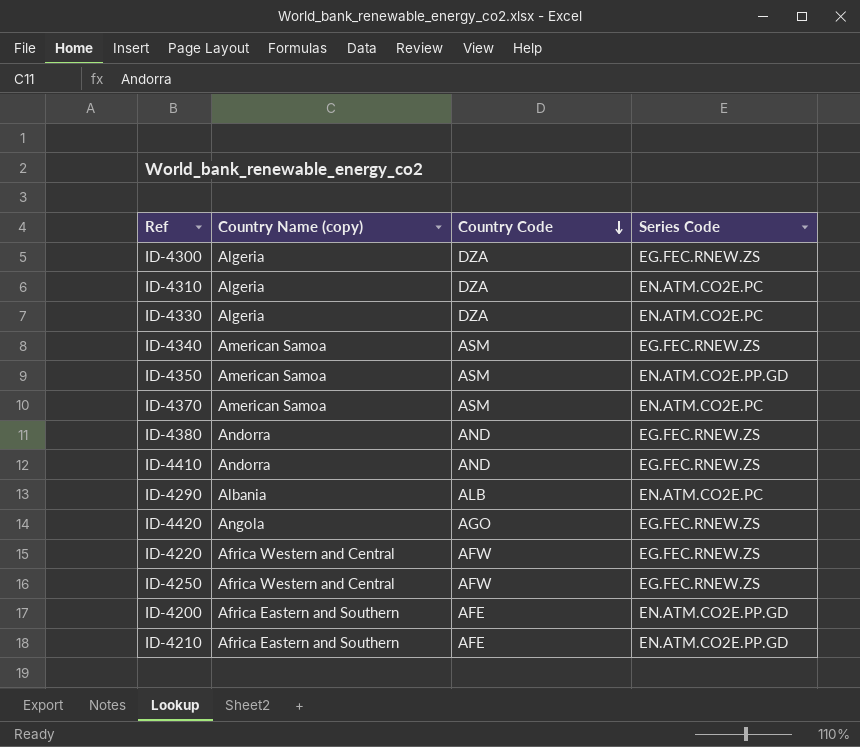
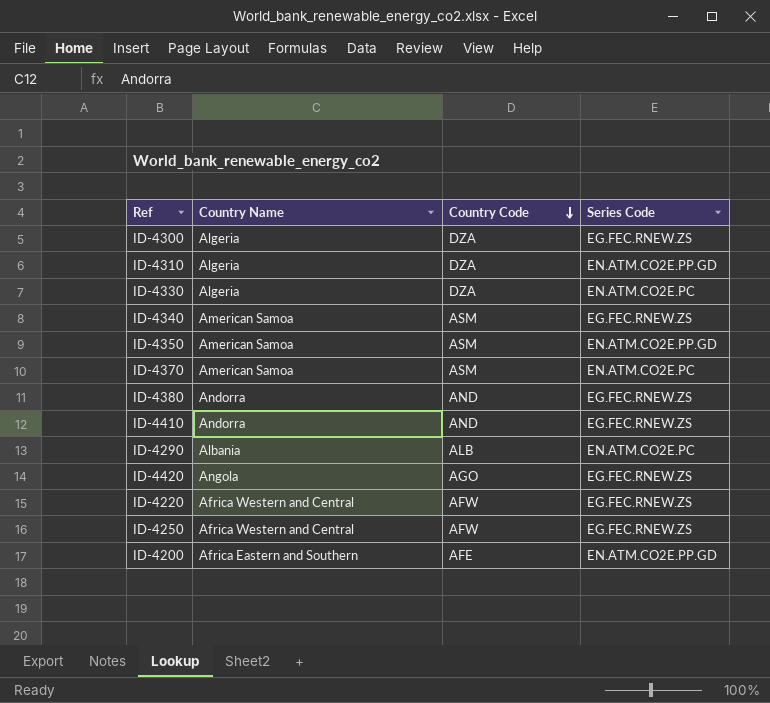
column name: Country Name (copy) -> Country Name
row ID-4210: Africa Eastern and Southern | AFE | EN.ATM.CO2E.PP.GD -> none
ID-4310 | Series Code: EN.ATM.CO2E.PC -> EN.ATM.CO2E.PP.GD

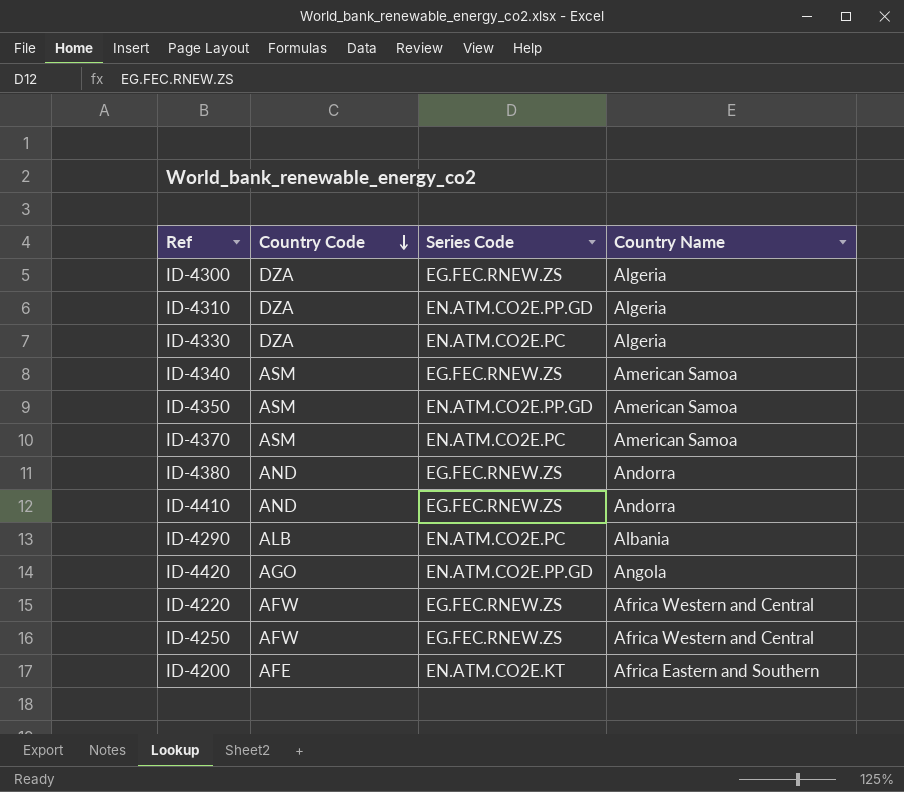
column Country Name | position: 2 -> 4
ID-4420 | Series Code: EG.FEC.RNEW.ZS -> EN.ATM.CO2E.PP.GD
ID-4200 | Series Code: EN.ATM.CO2E.PP.GD -> EN.ATM.CO2E.KT

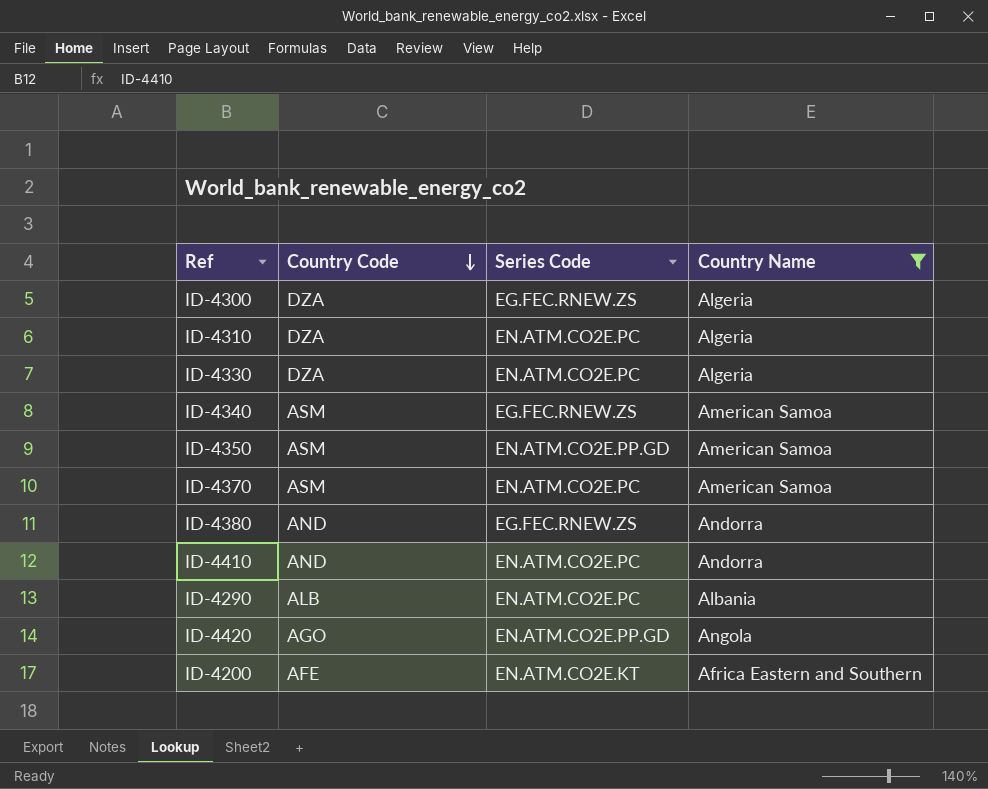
filter: none -> Country Name != Africa Western and Central
ID-4310 | Series Code: EN.ATM.CO2E.PP.GD -> EN.ATM.CO2E.PC
ID-4410 | Series Code: EG.FEC.RNEW.ZS -> EN.ATM.CO2E.PC

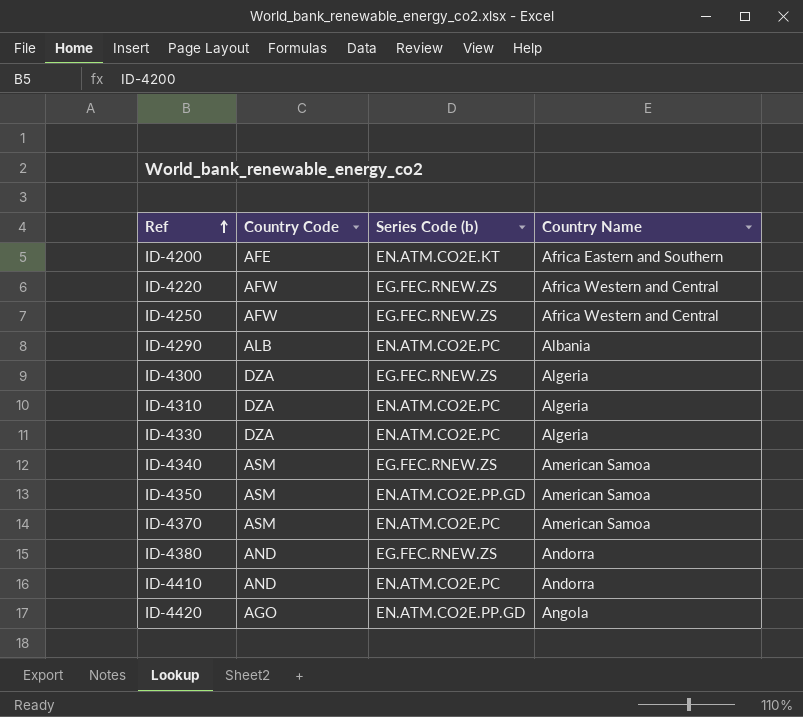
filter: Country Name != Africa Western and Central -> none
row order: Country Code descending -> Ref ascending
column name: Series Code -> Series Code (b)

